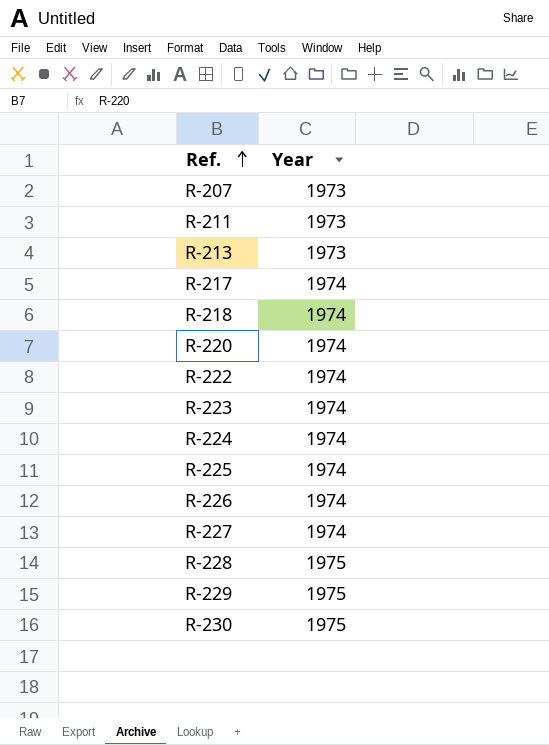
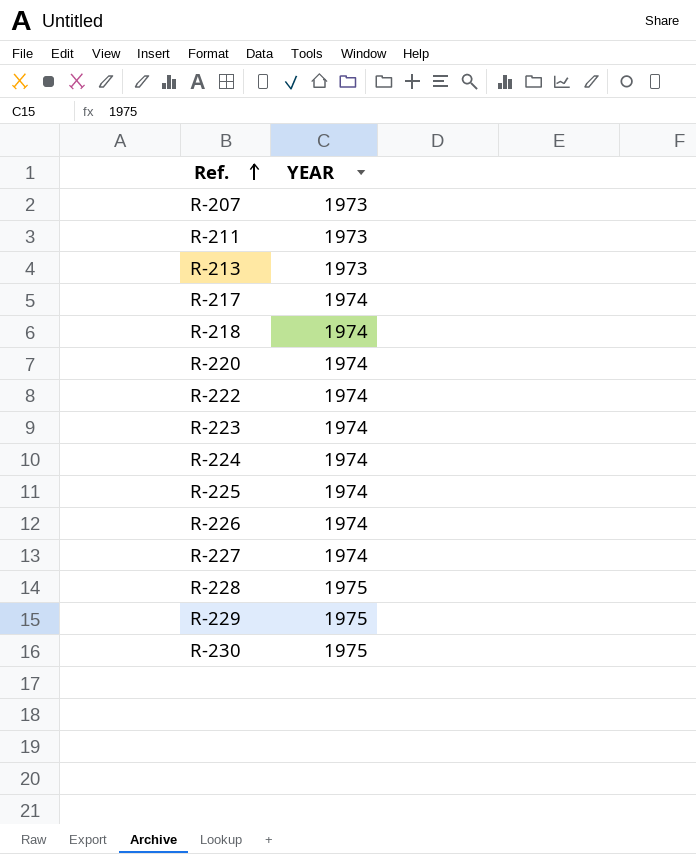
column name: Year -> YEAR

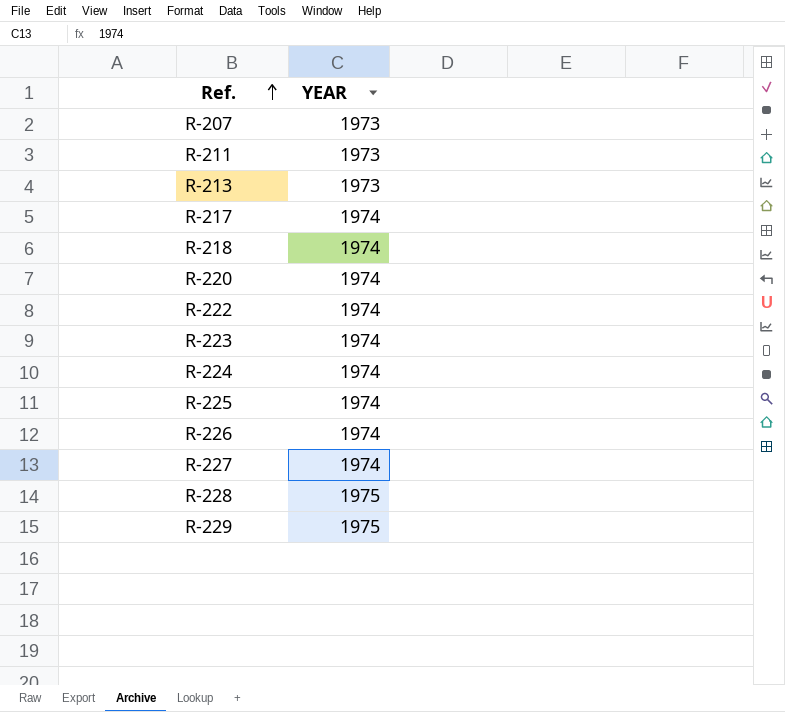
row R-230: 1975 -> none

